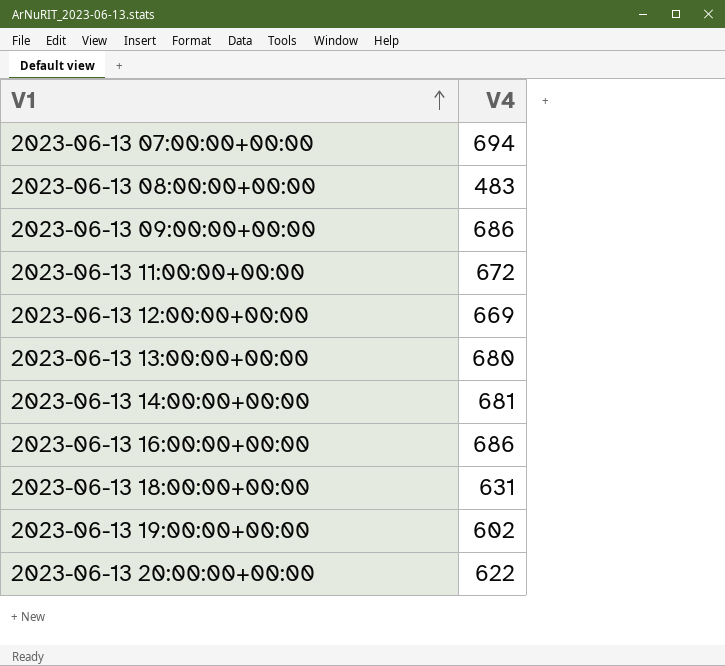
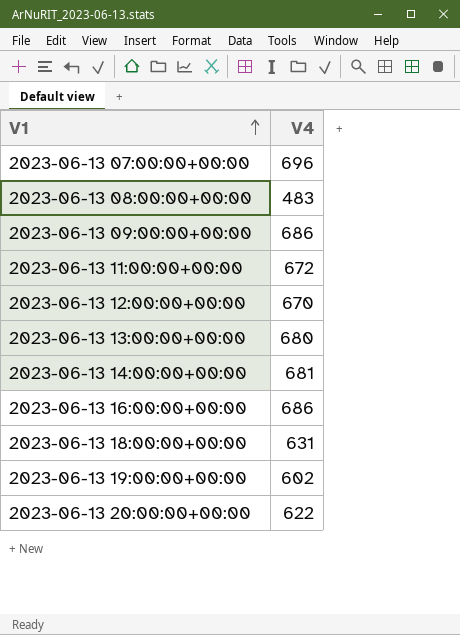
2023-06-13 07:00:00+00:00 | V4: 694 -> 696
2023-06-13 12:00:00+00:00 | V4: 669 -> 670

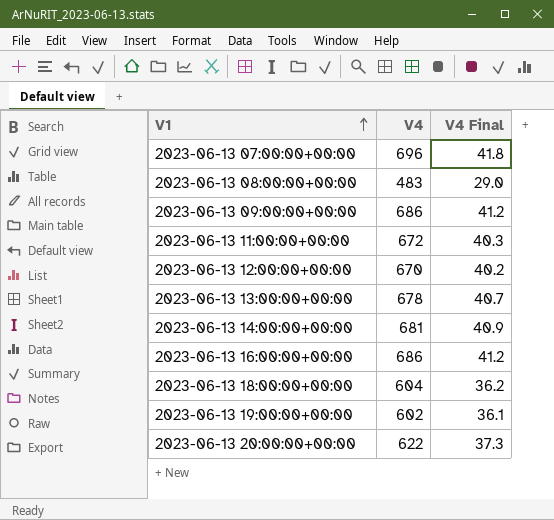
column V4 Final | formula: none -> [V4] * 0.06
2023-06-13 13:00:00+00:00 | V4: 680 -> 678
2023-06-13 18:00:00+00:00 | V4: 631 -> 604

